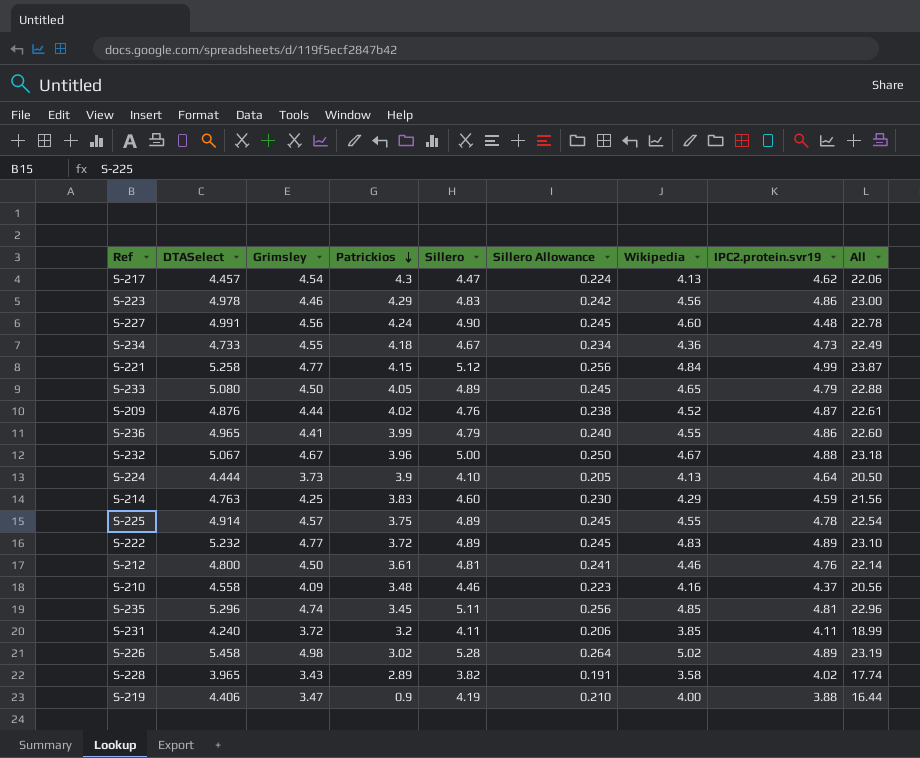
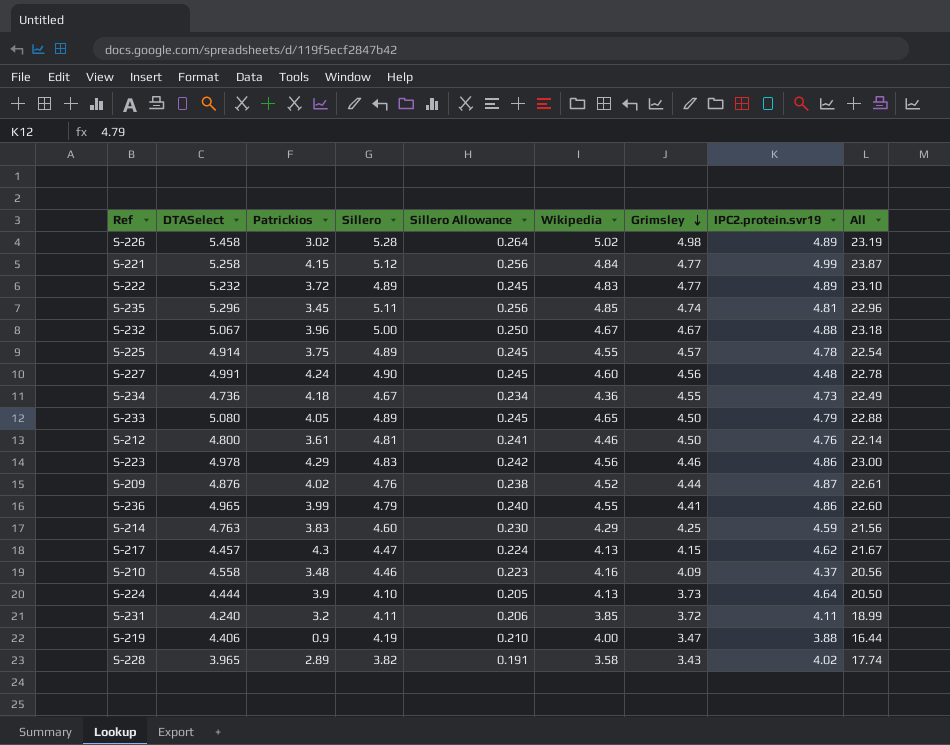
row order: Patrickios descending -> Grimsley descending
column Grimsley | position: 3 -> 7
S-234 | DTASelect: 4.733 -> 4.736
S-217 | Grimsley: 4.54 -> 4.15
S-217 | All: 22.06 -> 21.67

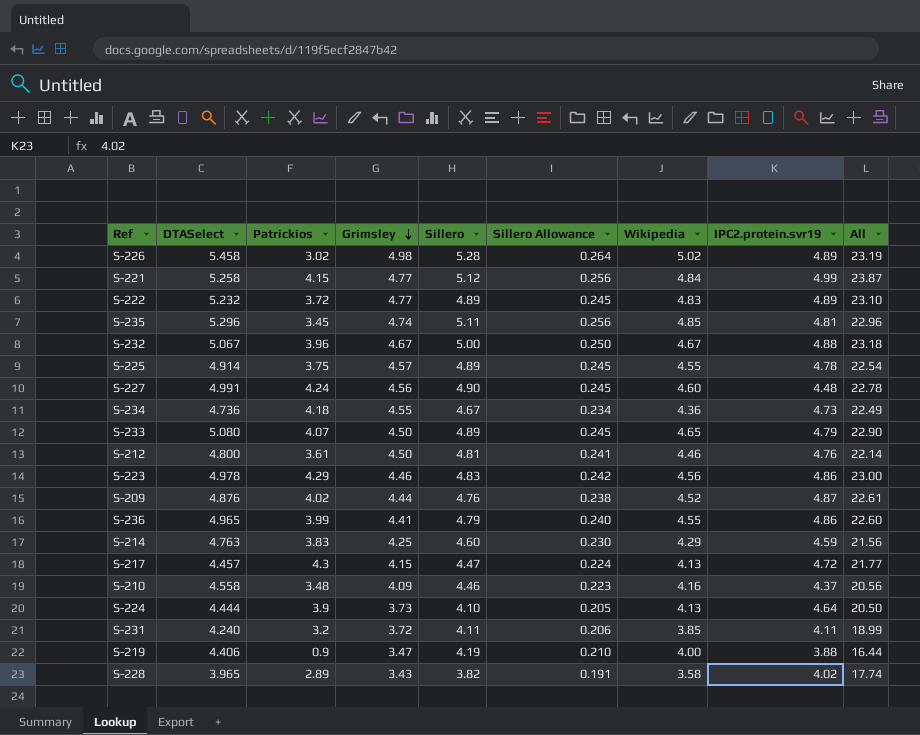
column Grimsley | position: 7 -> 4
S-233 | Patrickios: 4.05 -> 4.07
S-233 | All: 22.88 -> 22.90
S-217 | IPC2.protein.svr19: 4.62 -> 4.72
S-217 | All: 21.67 -> 21.77

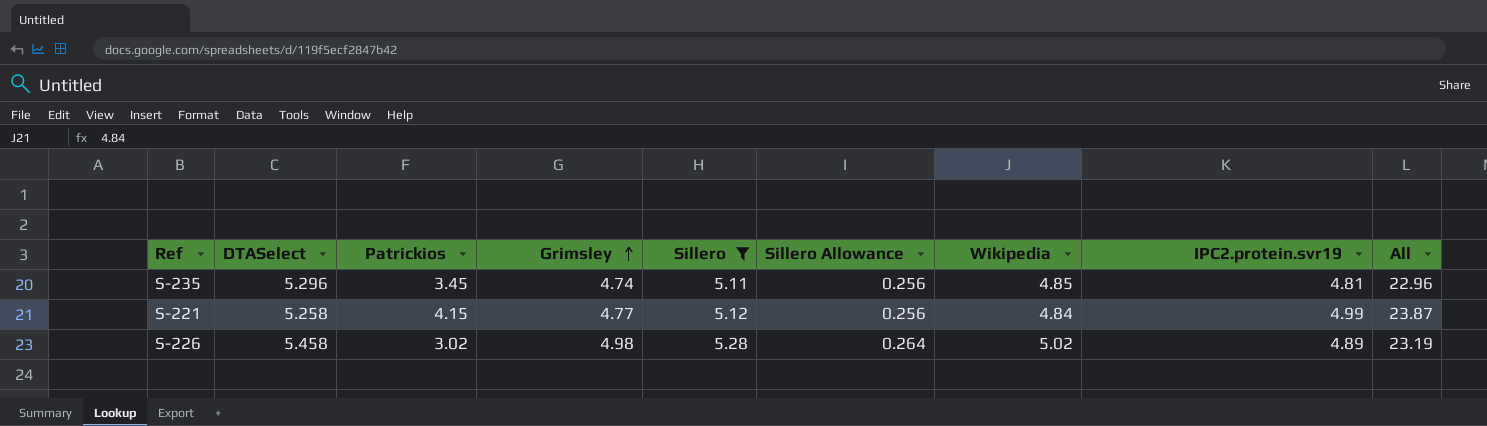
filter: none -> Sillero >= 5.11
row order: Grimsley descending -> Grimsley ascending

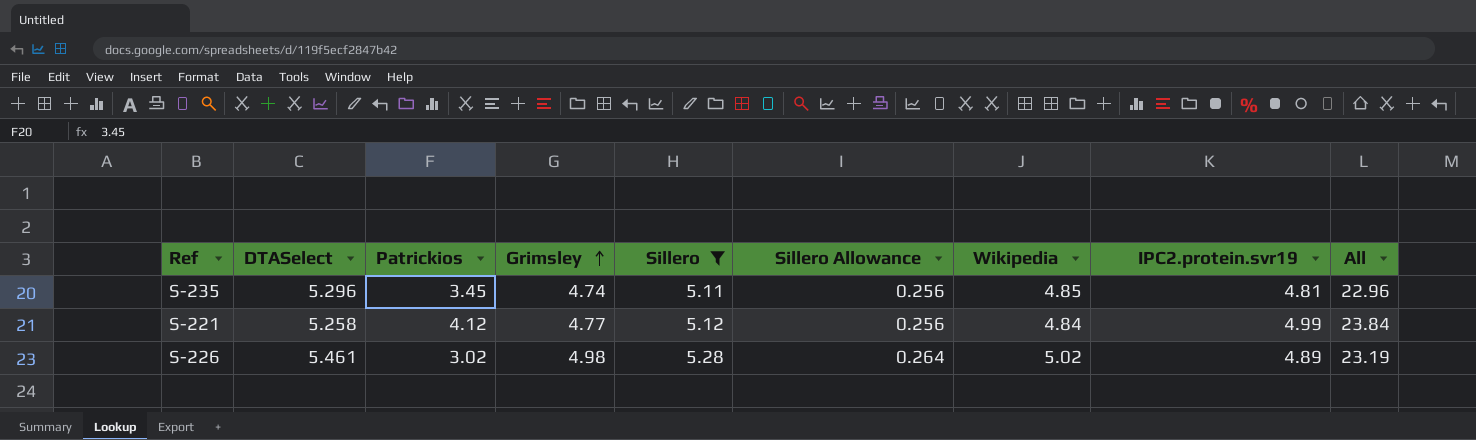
S-221 | Patrickios: 4.15 -> 4.12
S-221 | All: 23.87 -> 23.84
S-226 | DTASelect: 5.458 -> 5.461

